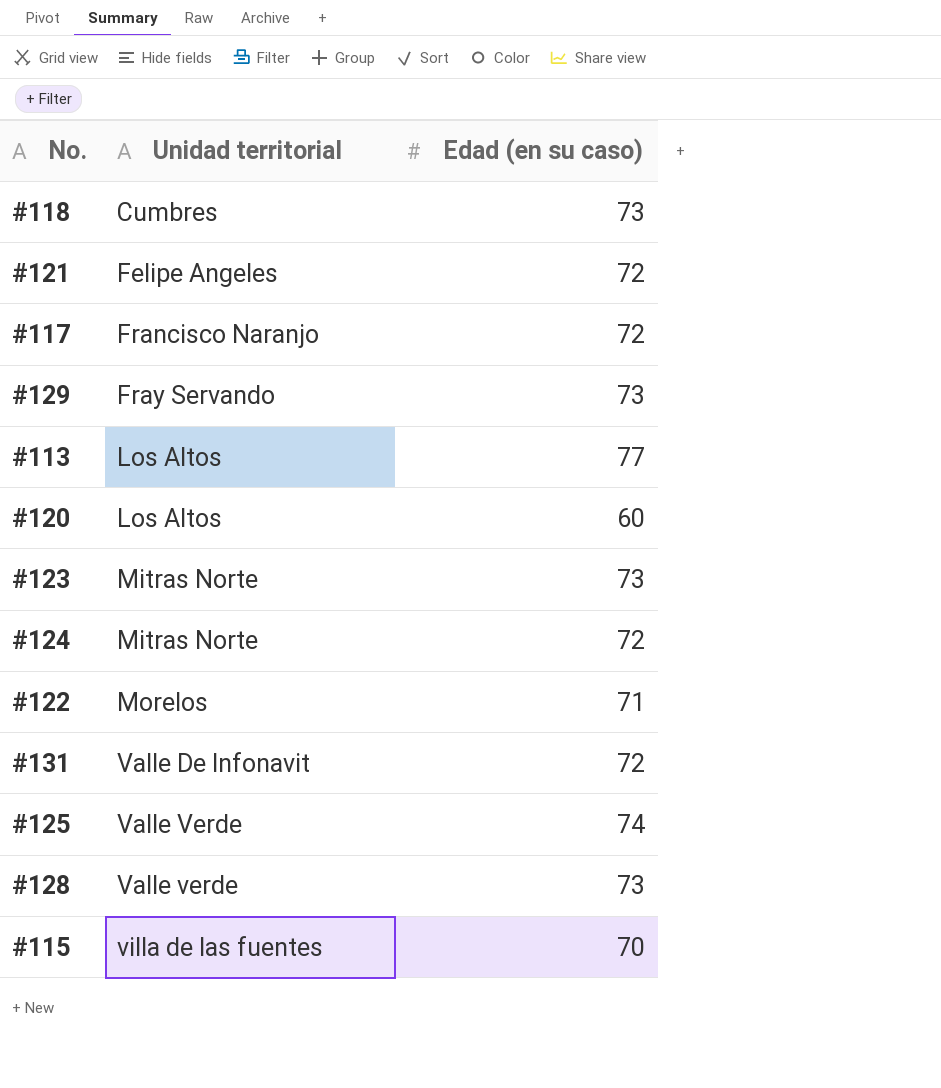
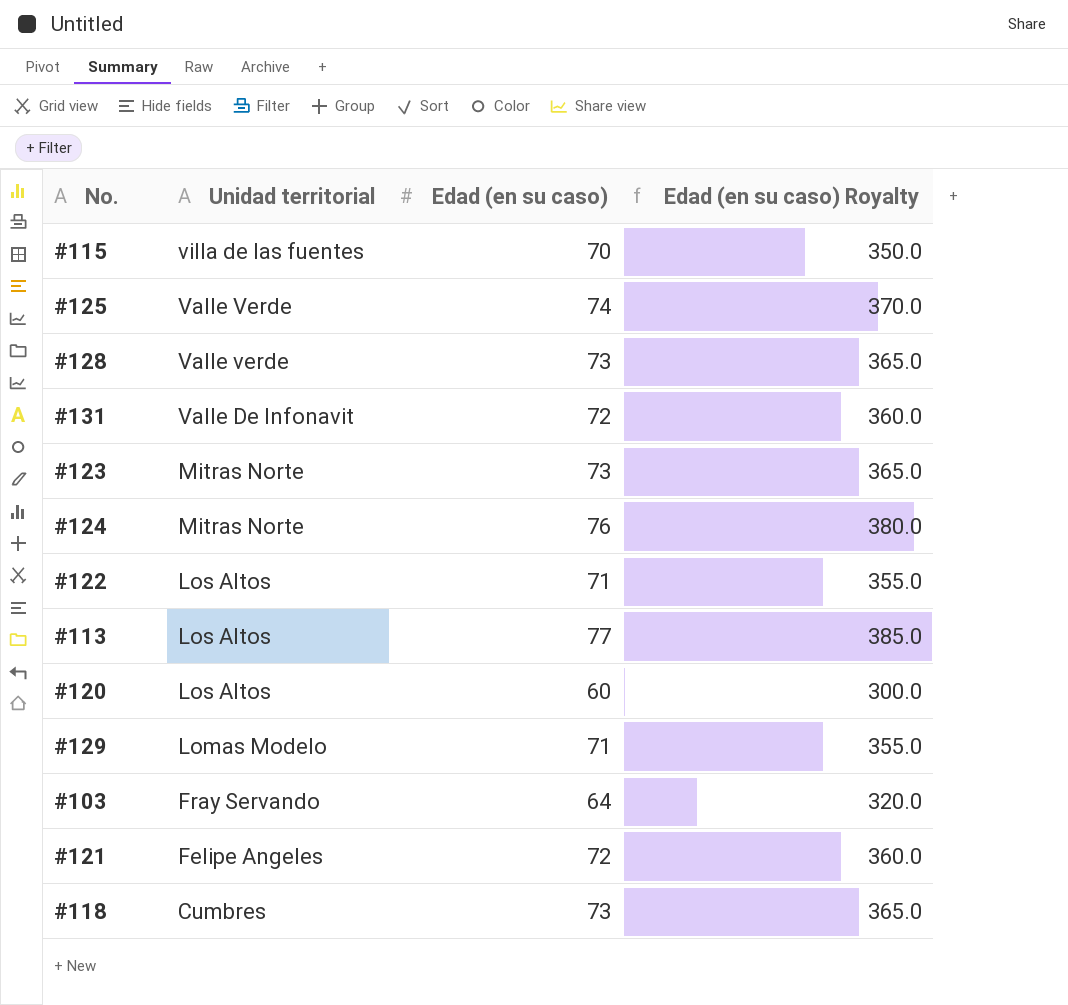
row order: Unidad territorial ascending -> Unidad territorial descending
column Edad (en su caso) Royalty | formula: none -> [Edad (en su caso)] * 5
row #117: Francisco Naranjo | 72 -> none
#124 | Edad (en su caso): 72 -> 76
#122 | Unidad territorial: Morelos -> Los Altos
#129 | Unidad territorial: Fray Servando -> Lomas Modelo
#129 | Edad (en su caso): 73 -> 71
row #103: none -> Fray Servando | 64 | 320.0

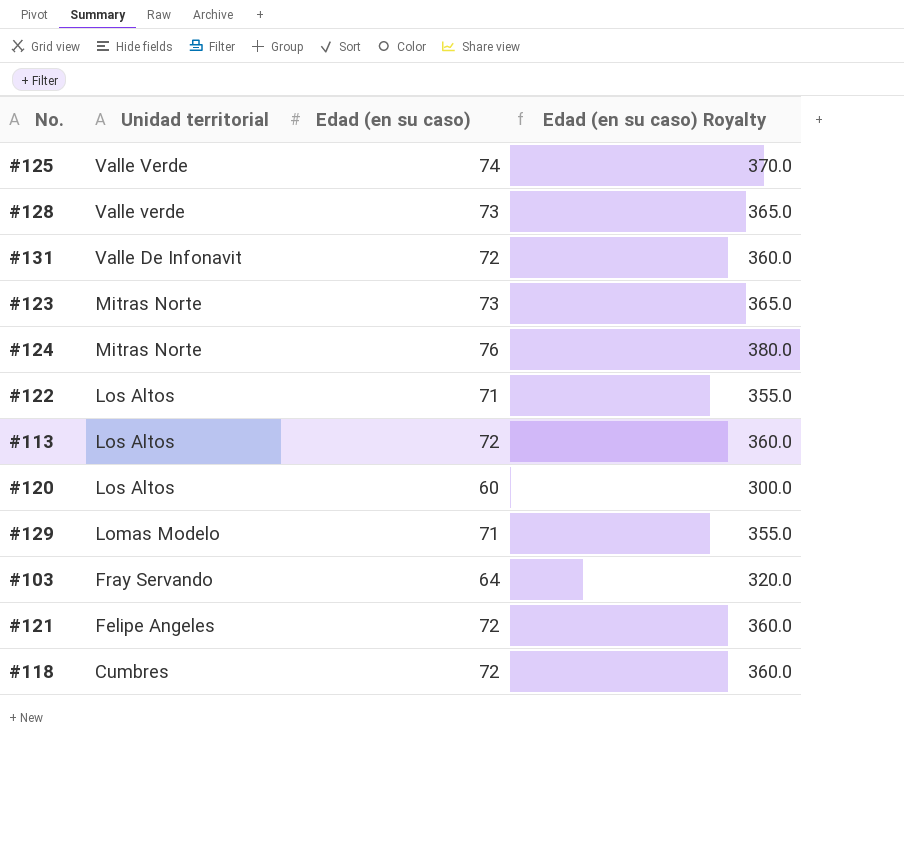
row #115: villa de las fuentes | 70 | 350.0 -> none
#113 | Edad (en su caso): 77 -> 72
#113 | Edad (en su caso) Royalty: 385.0 -> 360.0
#118 | Edad (en su caso): 73 -> 72
#118 | Edad (en su caso) Royalty: 365.0 -> 360.0

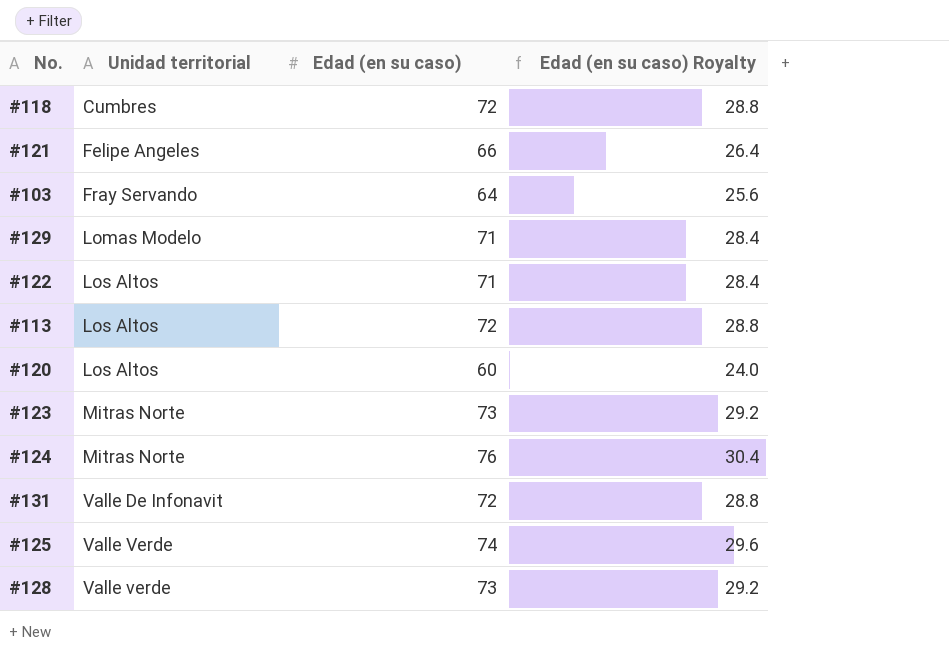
row order: Unidad territorial descending -> Unidad territorial ascending
column Edad (en su caso) Royalty | formula: [Edad (en su caso)] * 5 -> [Edad (en su caso)] * 0.4
#121 | Edad (en su caso): 72 -> 66

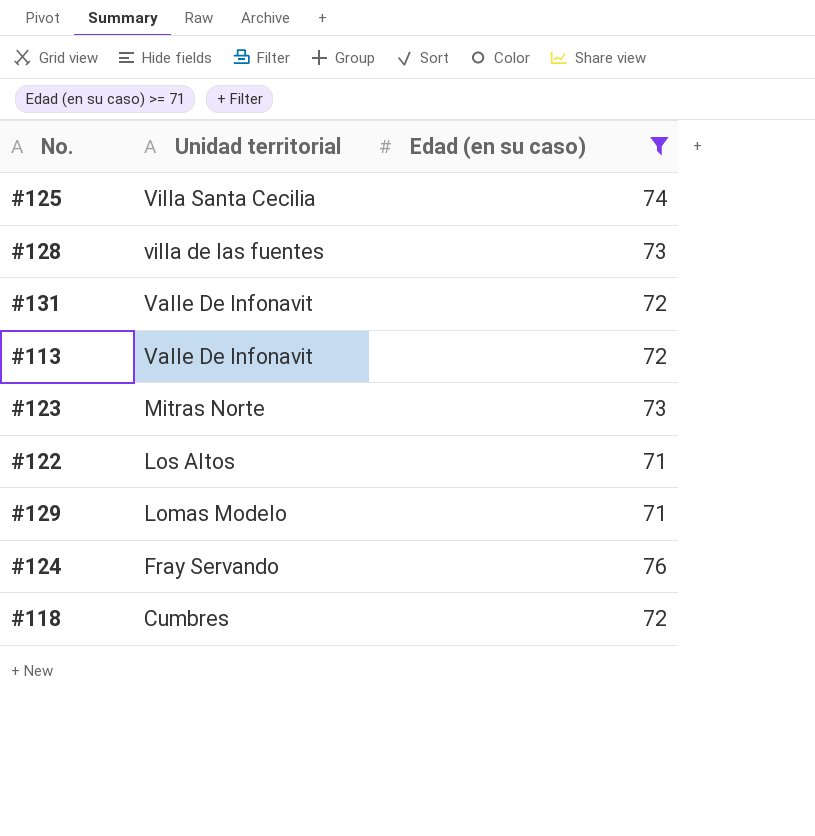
filter: none -> Edad (en su caso) >= 71
row order: Unidad territorial ascending -> Unidad territorial descending
column Edad (en su caso) Royalty | formula: [Edad (en su caso)] * 0.4 -> none
#125 | Unidad territorial: Valle Verde -> Villa Santa Cecilia
#128 | Unidad territorial: Valle verde -> villa de las fuentes
#113 | Unidad territorial: Los Altos -> Valle De Infonavit
#124 | Unidad territorial: Mitras Norte -> Fray Servando

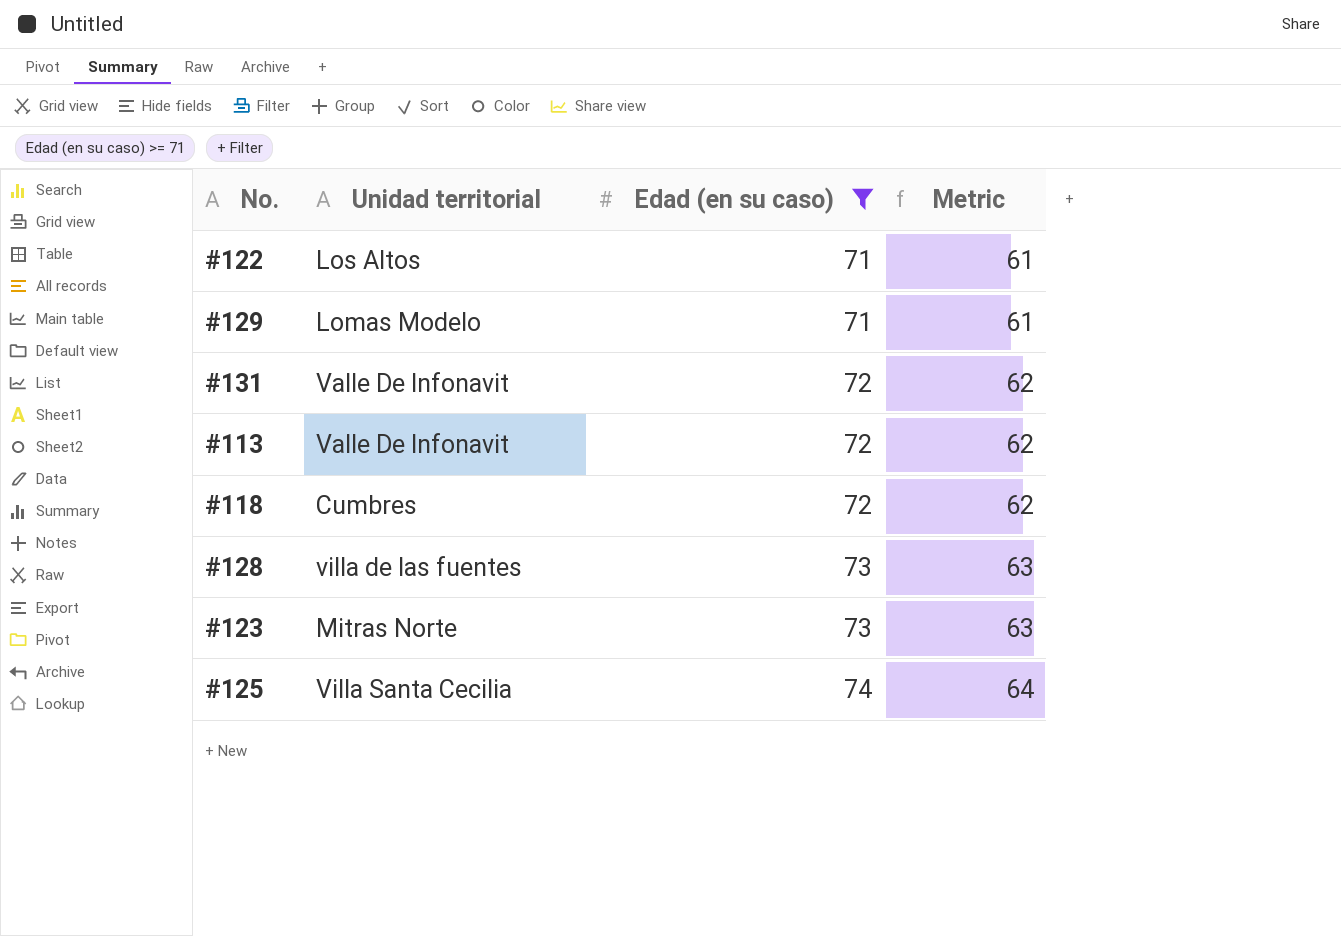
row order: Unidad territorial descending -> Edad (en su caso) ascending
column Metric | formula: none -> [Edad (en su caso)] - 10
row #124: Fray Servando | 76 -> none

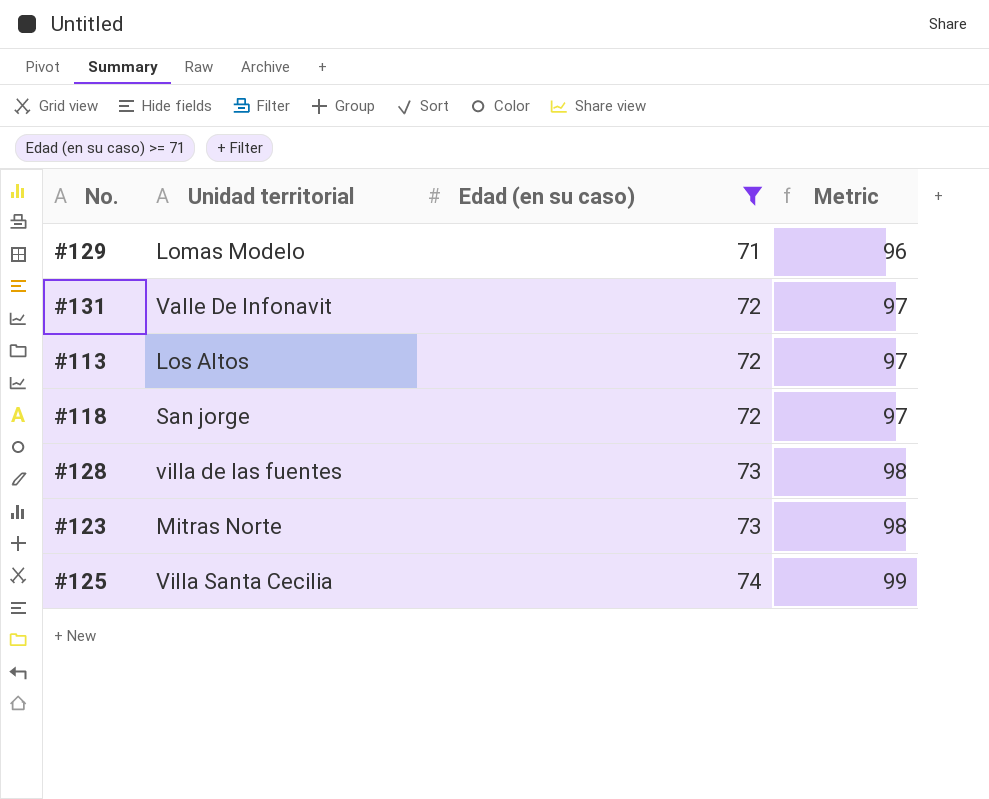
column Metric | formula: [Edad (en su caso)] - 10 -> [Edad (en su caso)] + 25
row #122: Los Altos | 71 | 61 -> none
#113 | Unidad territorial: Valle De Infonavit -> Los Altos
#118 | Unidad territorial: Cumbres -> San jorge

